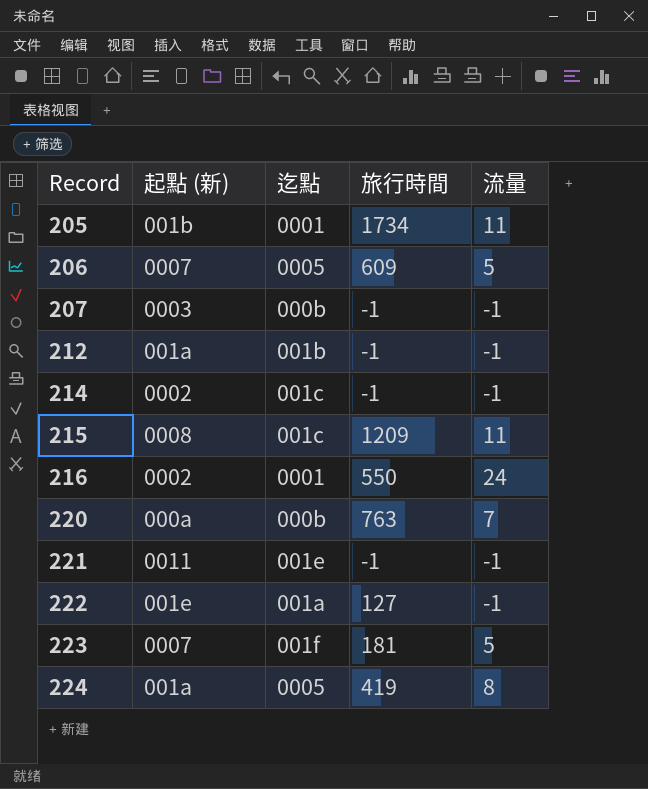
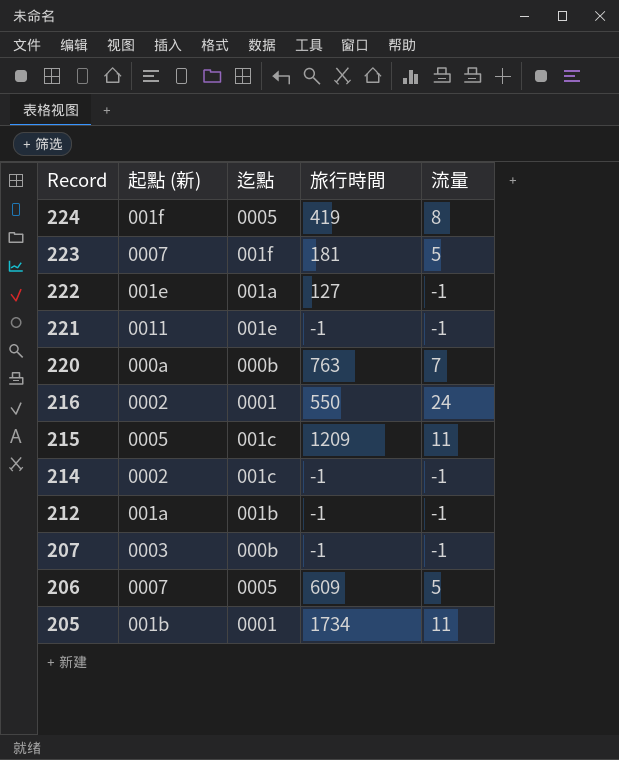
row order: Record ascending -> Record descending
224 | 起點 (新): 001a -> 001f
215 | 起點 (新): 0008 -> 0005

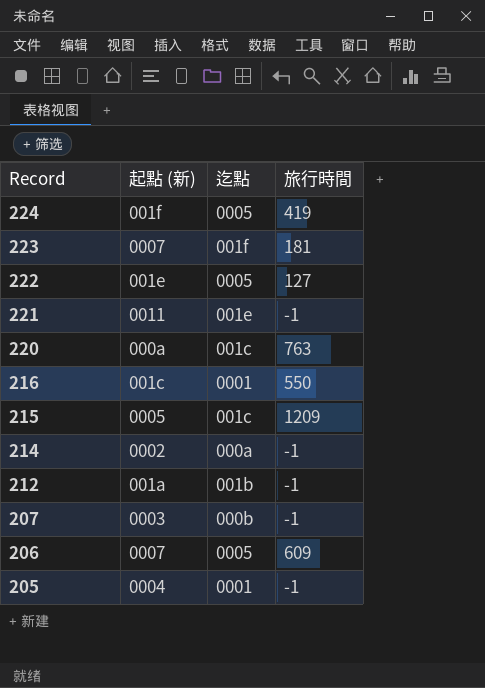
column 流量 | position: 5 -> none
222 | 迄點: 001a -> 0005
220 | 迄點: 000b -> 001c
216 | 起點 (新): 0002 -> 001c
214 | 迄點: 001c -> 000a
205 | 起點 (新): 001b -> 0004
205 | 旅行時間: 1734 -> -1

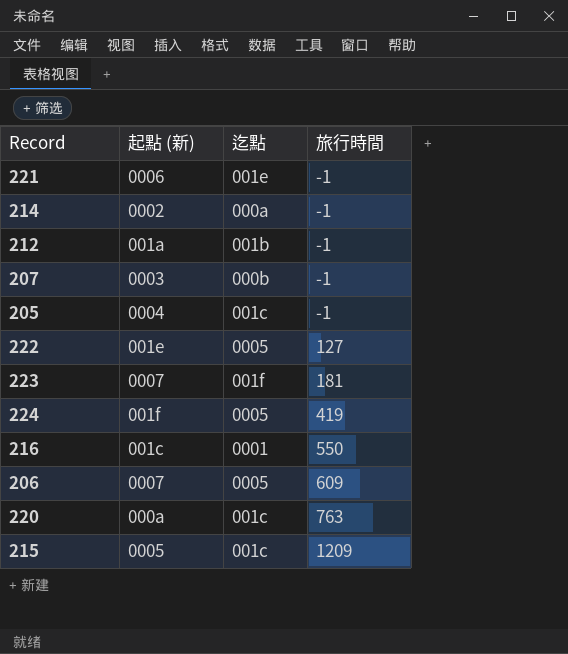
row order: Record descending -> 旅行時間 ascending
221 | 起點 (新): 0011 -> 0006
205 | 迄點: 0001 -> 001c

